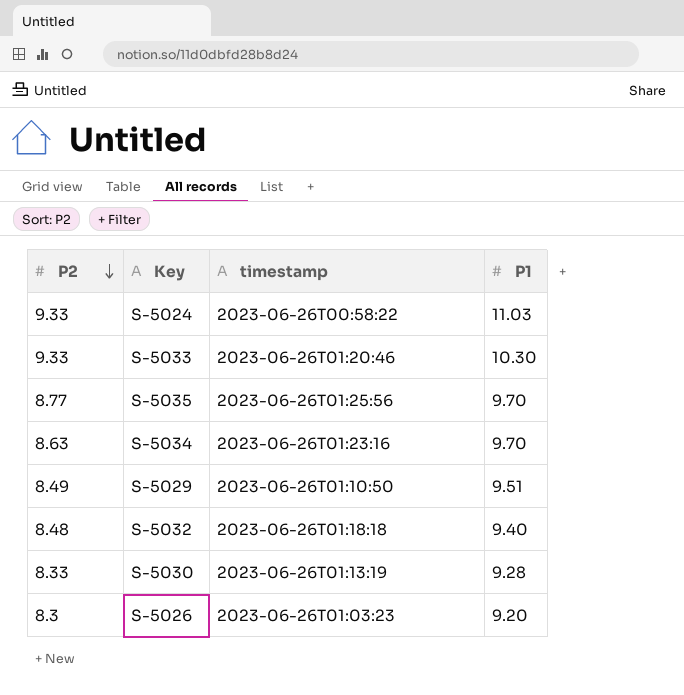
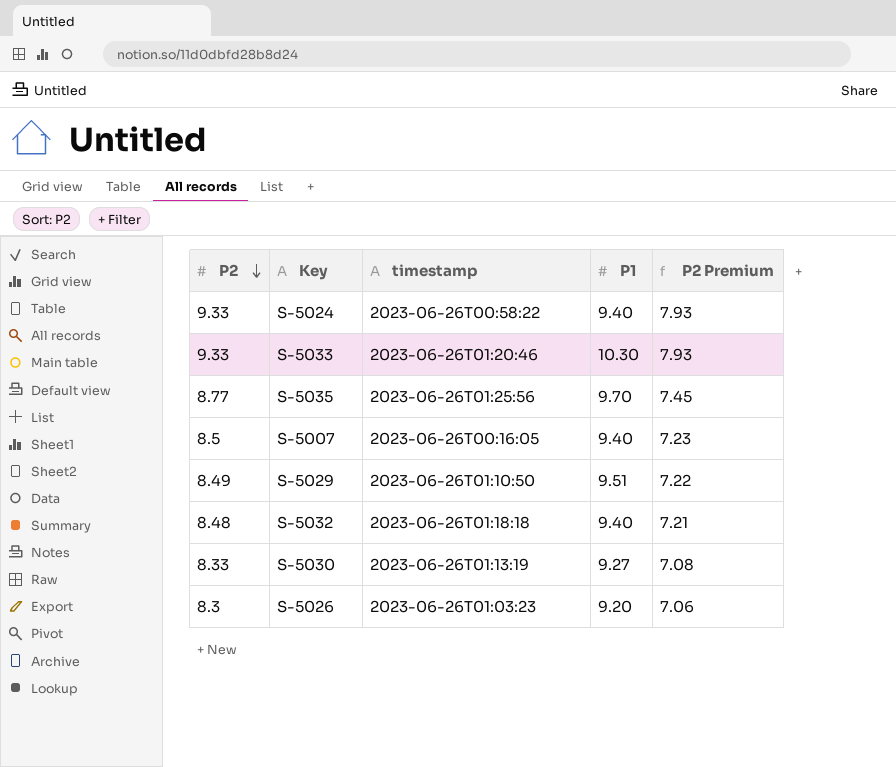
column P2 Premium | formula: none -> [P2] * 0.85
row S-5034: 8.63 | 2023-06-26T01:23:16 | 9.70 -> none
S-5024 | P1: 11.03 -> 9.40
row S-5007: none -> 8.5 | 2023-06-26T00:16:05 | 9.40 | 7.23
S-5030 | P1: 9.28 -> 9.27

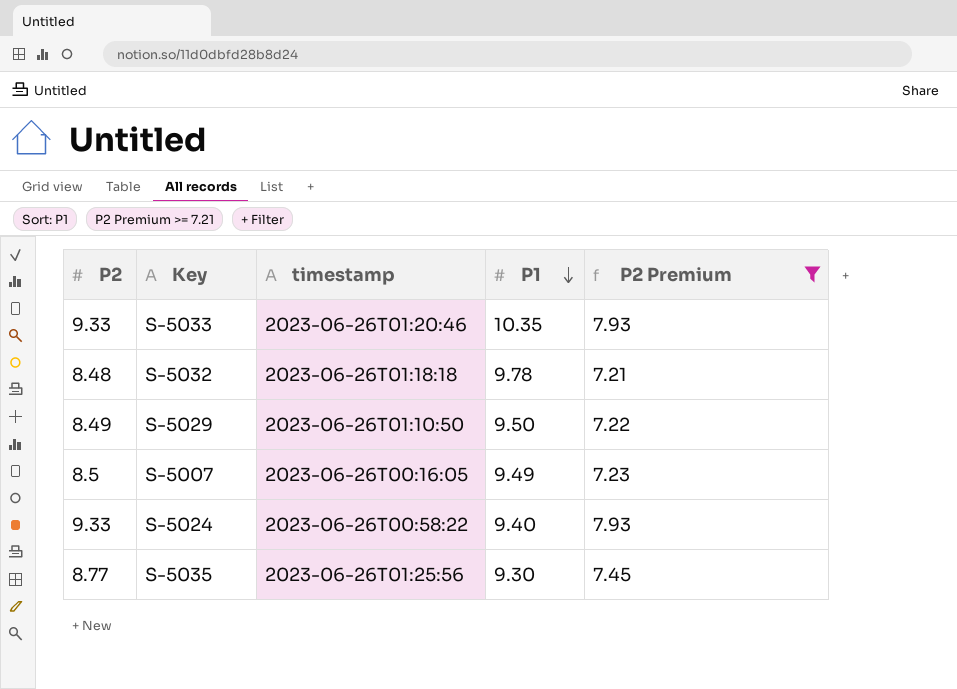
filter: none -> P2 Premium >= 7.21
row order: P2 descending -> P1 descending
S-5033 | P1: 10.30 -> 10.35
S-5032 | P1: 9.40 -> 9.78
S-5029 | P1: 9.51 -> 9.50
S-5007 | P1: 9.40 -> 9.49
S-5035 | P1: 9.70 -> 9.30

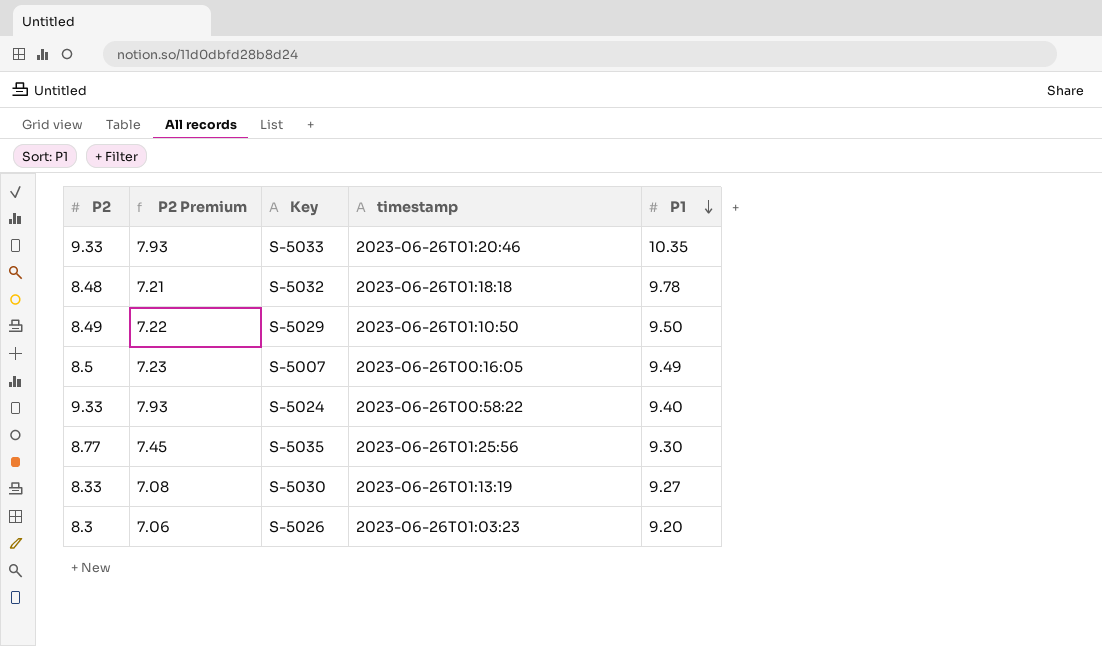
filter: P2 Premium >= 7.21 -> none
column P2 Premium | position: 5 -> 2

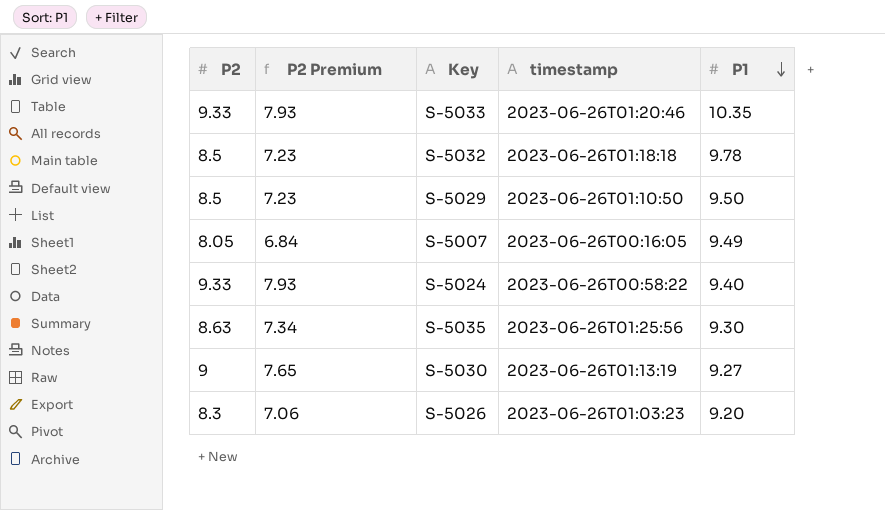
S-5032 | P2: 8.48 -> 8.5
S-5032 | P2 Premium: 7.21 -> 7.23
S-5029 | P2: 8.49 -> 8.5
S-5029 | P2 Premium: 7.22 -> 7.23
S-5007 | P2: 8.5 -> 8.05
S-5007 | P2 Premium: 7.23 -> 6.84
S-5035 | P2: 8.77 -> 8.63
S-5035 | P2 Premium: 7.45 -> 7.34
S-5030 | P2: 8.33 -> 9
S-5030 | P2 Premium: 7.08 -> 7.65

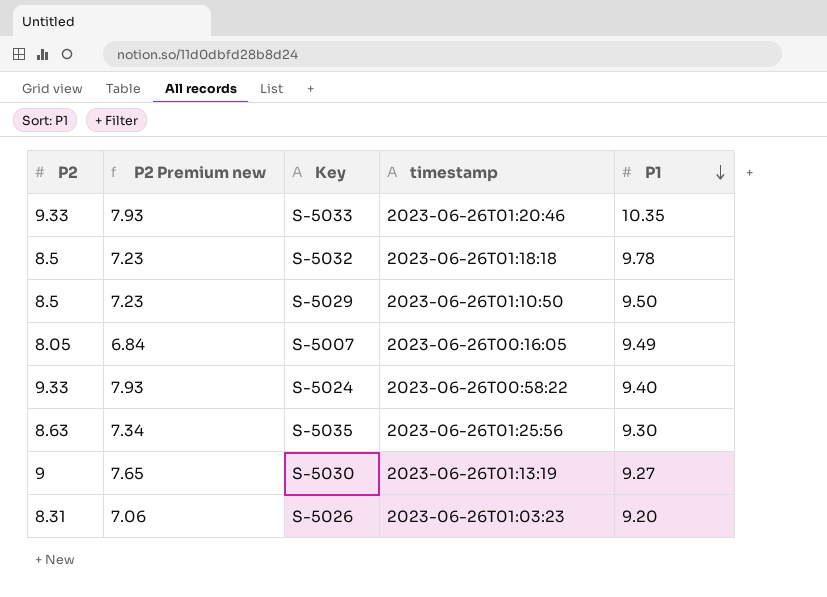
column name: P2 Premium -> P2 Premium new
S-5026 | P2: 8.3 -> 8.31

